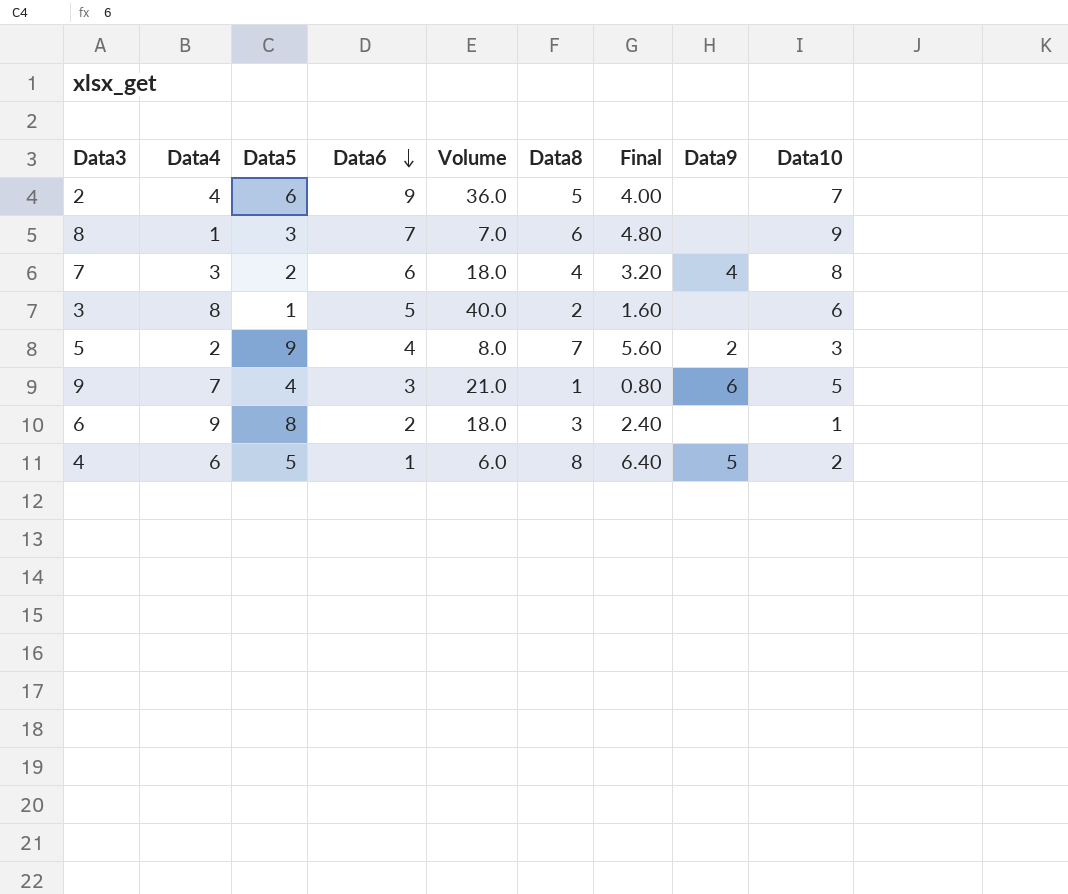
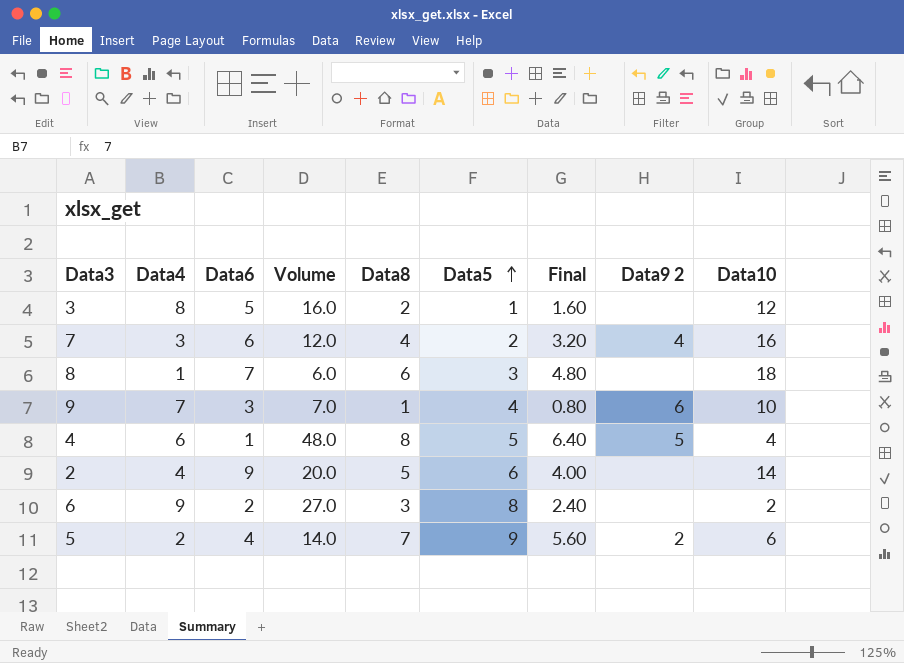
row order: Data6 descending -> Data5 ascending
column Volume | formula: [Data4] * [Data6] -> [Data4] * [Data8]
column Data5 | position: 3 -> 6
column name: Data9 -> Data9 2
3 | Data10: 6 -> 12
7 | Data10: 8 -> 16
8 | Data10: 9 -> 18
9 | Data10: 5 -> 10
4 | Data10: 2 -> 4
2 | Data10: 7 -> 14
6 | Data10: 1 -> 2
5 | Data10: 3 -> 6

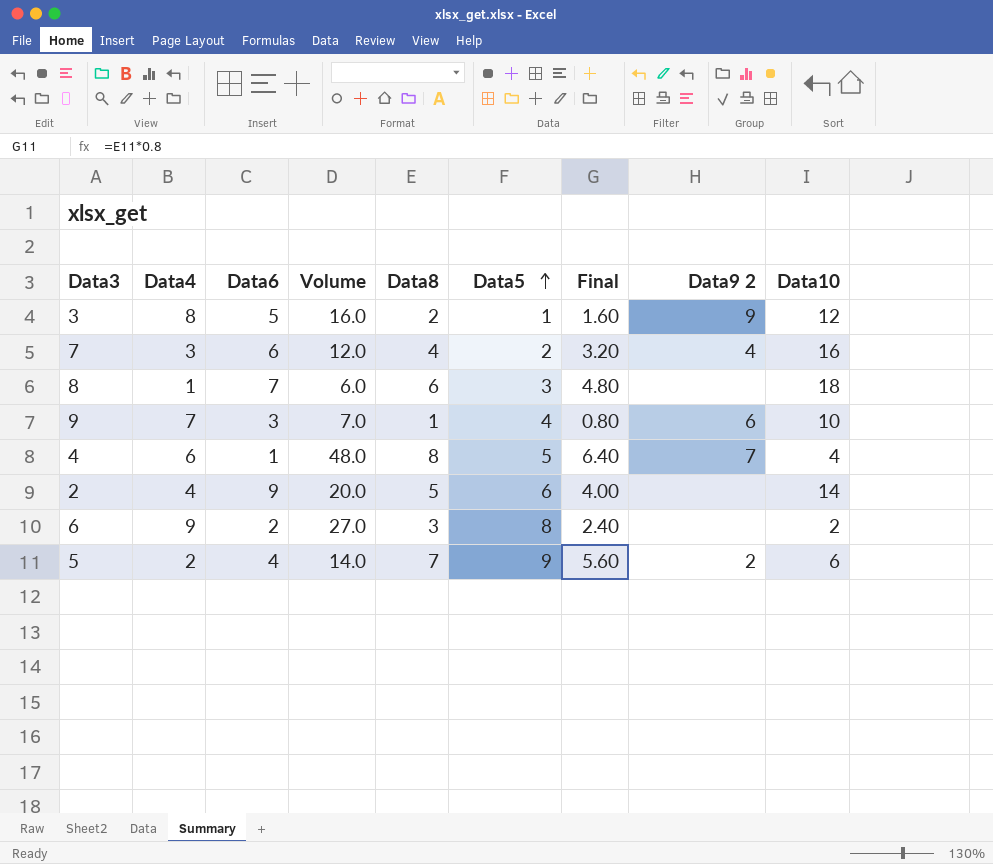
3 | Data9 2: none -> 9
4 | Data9 2: 5 -> 7

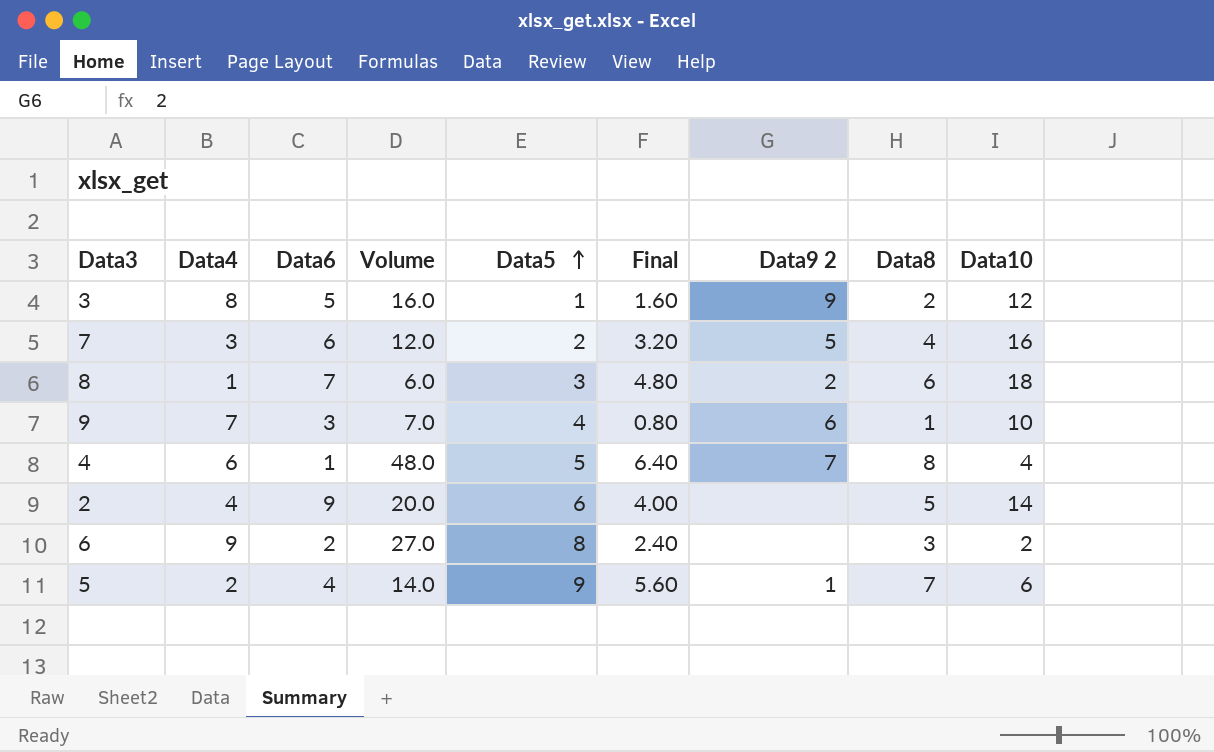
column Data8 | position: 5 -> 8
7 | Data9 2: 4 -> 5
8 | Data9 2: none -> 2
5 | Data9 2: 2 -> 1

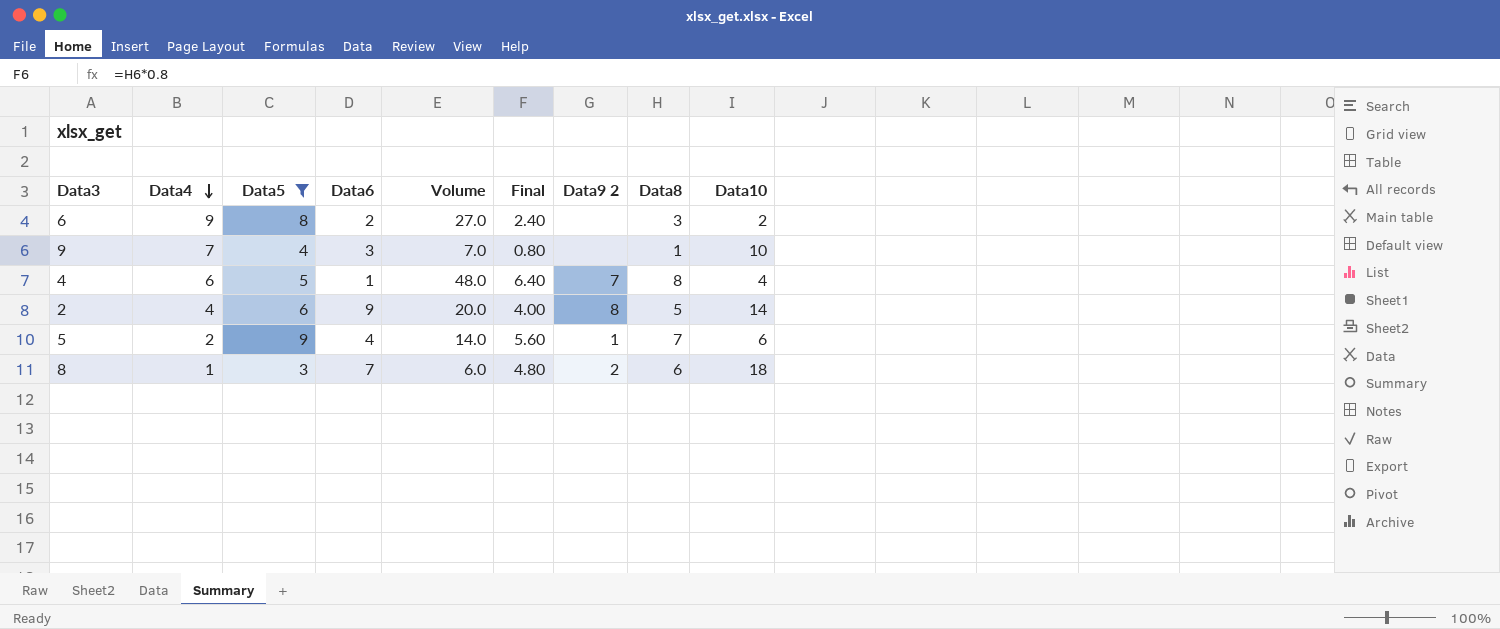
filter: none -> Data5 >= 3
row order: Data5 ascending -> Data4 descending
column Data5 | position: 5 -> 3
9 | Data9 2: 6 -> none
2 | Data9 2: none -> 8

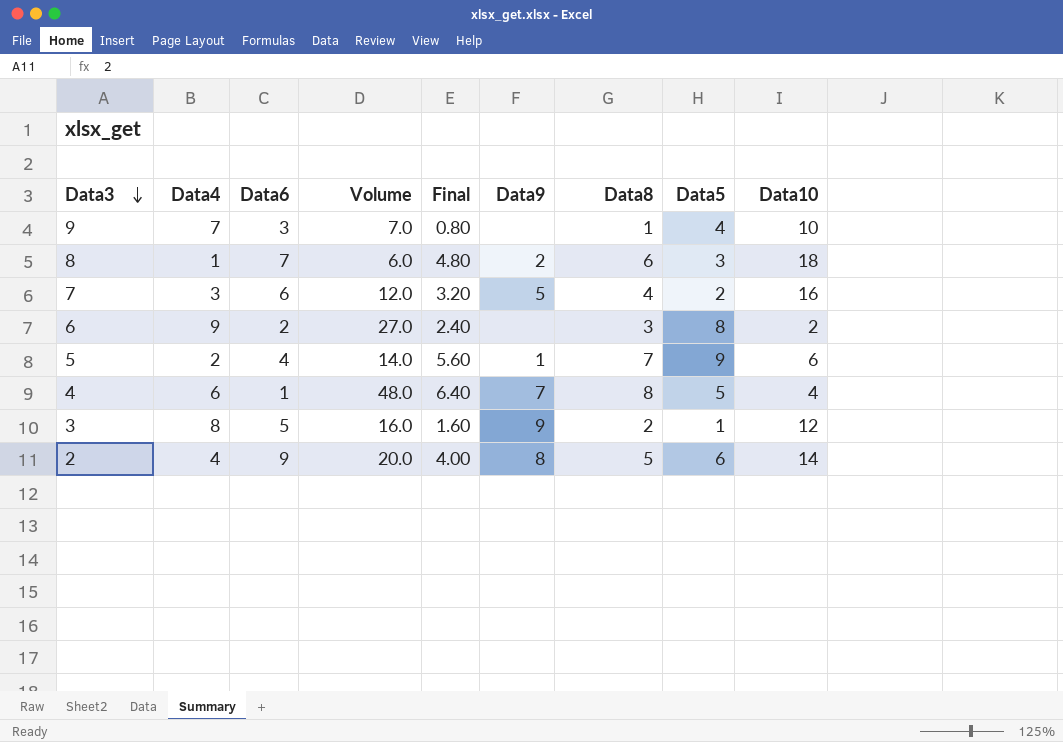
filter: Data5 >= 3 -> none
row order: Data4 descending -> Data3 descending
column name: Data9 2 -> Data9
column Data5 | position: 3 -> 8

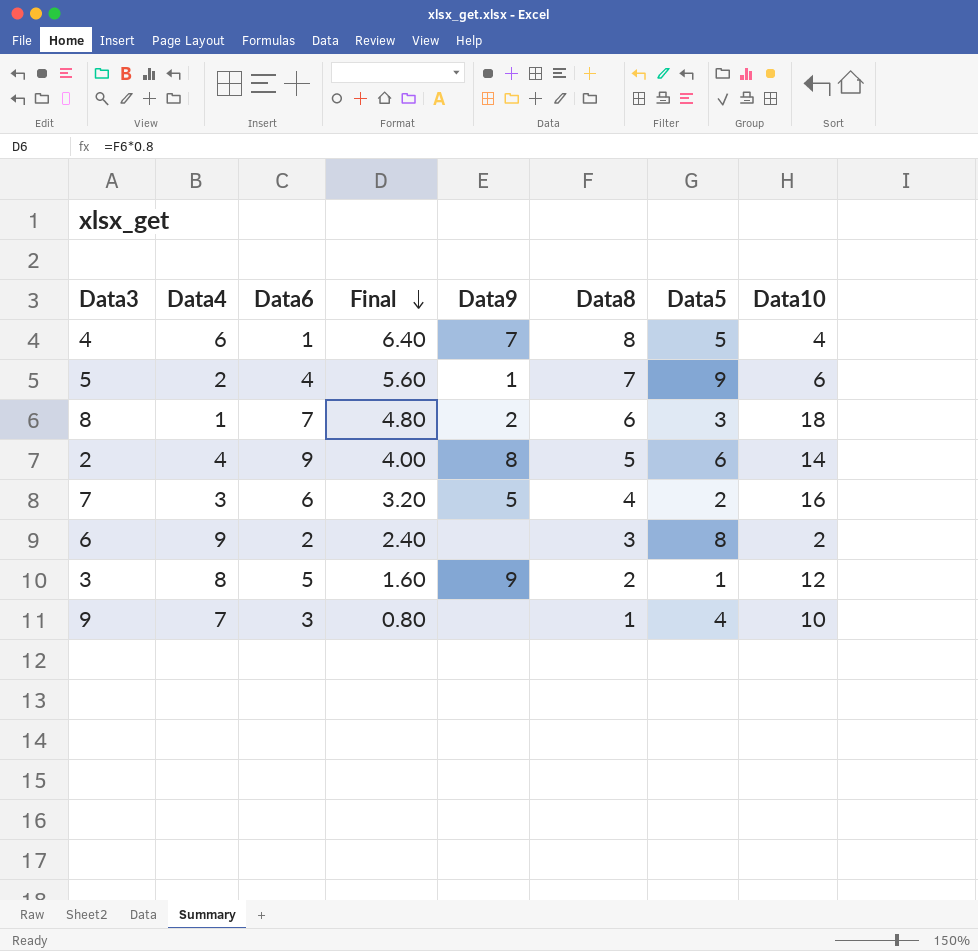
row order: Data3 descending -> Final descending
column Volume | formula: [Data4] * [Data8] -> none

